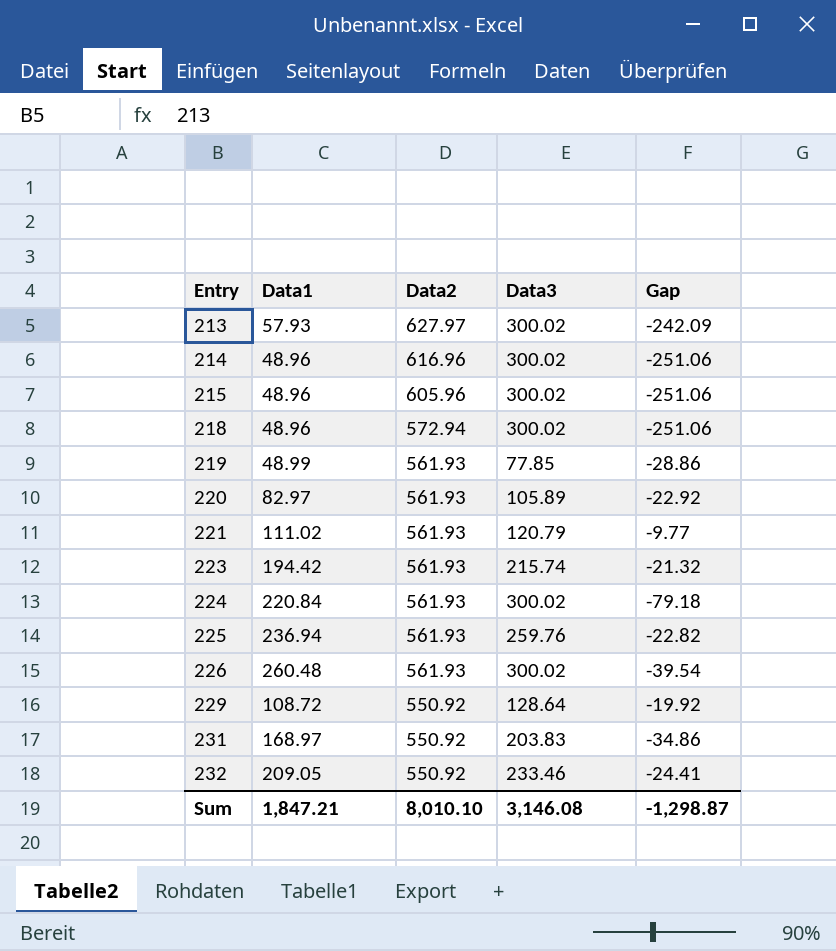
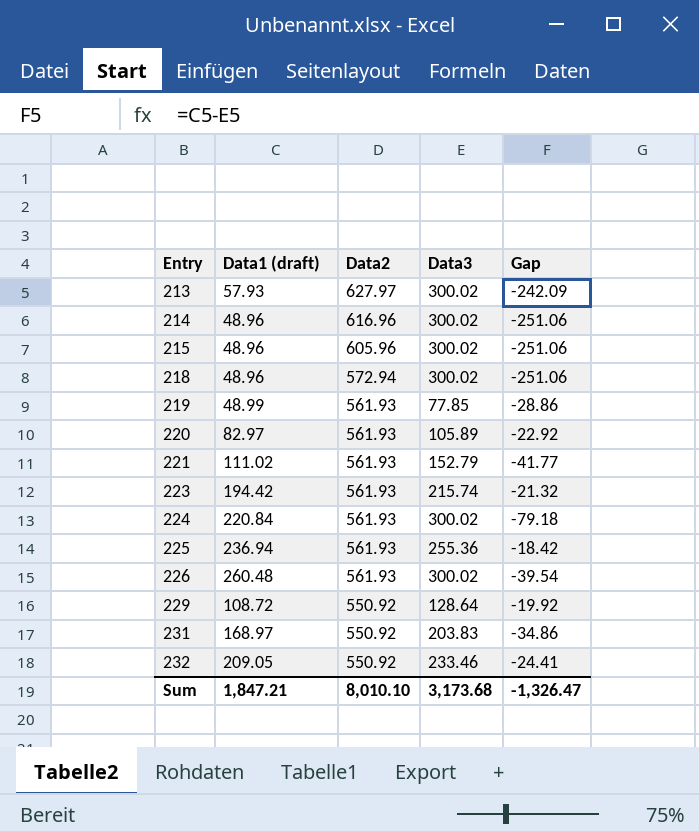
column name: Data1 -> Data1 (draft)
221 | Data3: 120.79 -> 152.79
221 | Gap: -9.77 -> -41.77
225 | Data3: 259.76 -> 255.36
225 | Gap: -22.82 -> -18.42
Sum | Data3: 3,146.08 -> 3,173.68
Sum | Gap: -1,298.87 -> -1,326.47

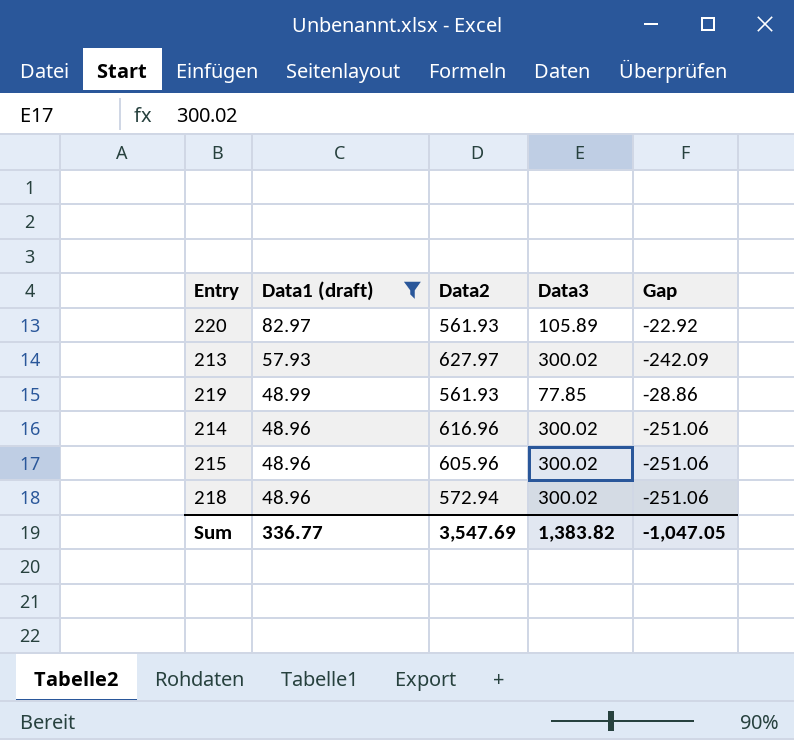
filter: none -> Data1 (draft) <= 82.97
row order: Entry ascending -> Data1 (draft) descending
Sum | Data1 (draft): 1,847.21 -> 336.77
Sum | Data2: 8,010.10 -> 3,547.69
Sum | Data3: 3,173.68 -> 1,383.82
Sum | Gap: -1,326.47 -> -1,047.05

